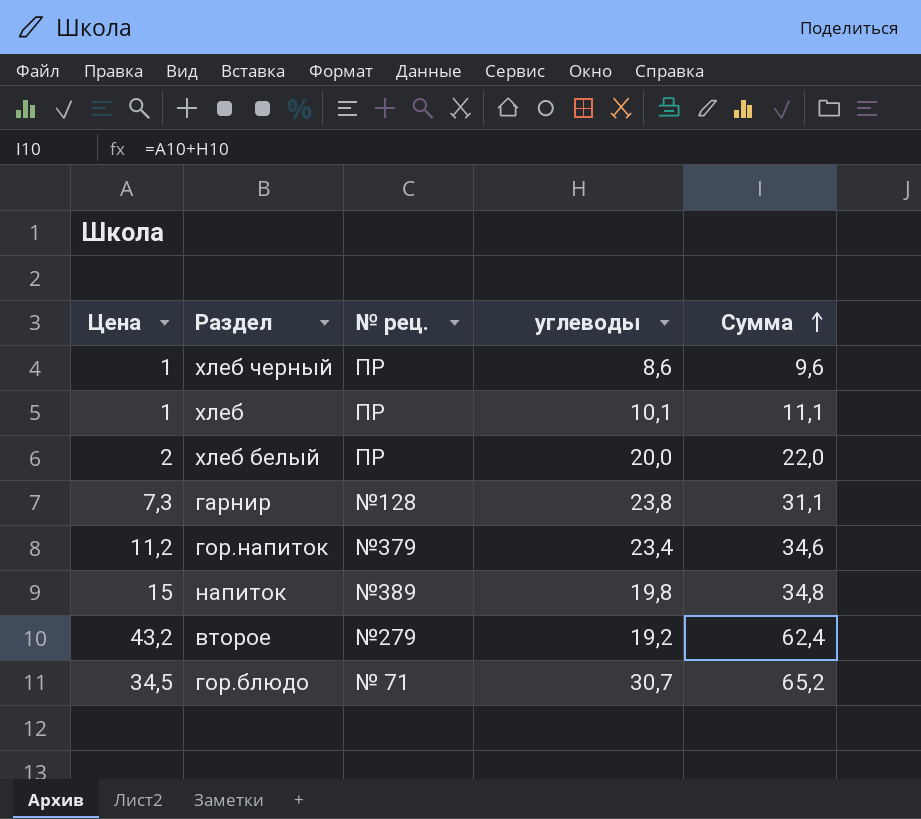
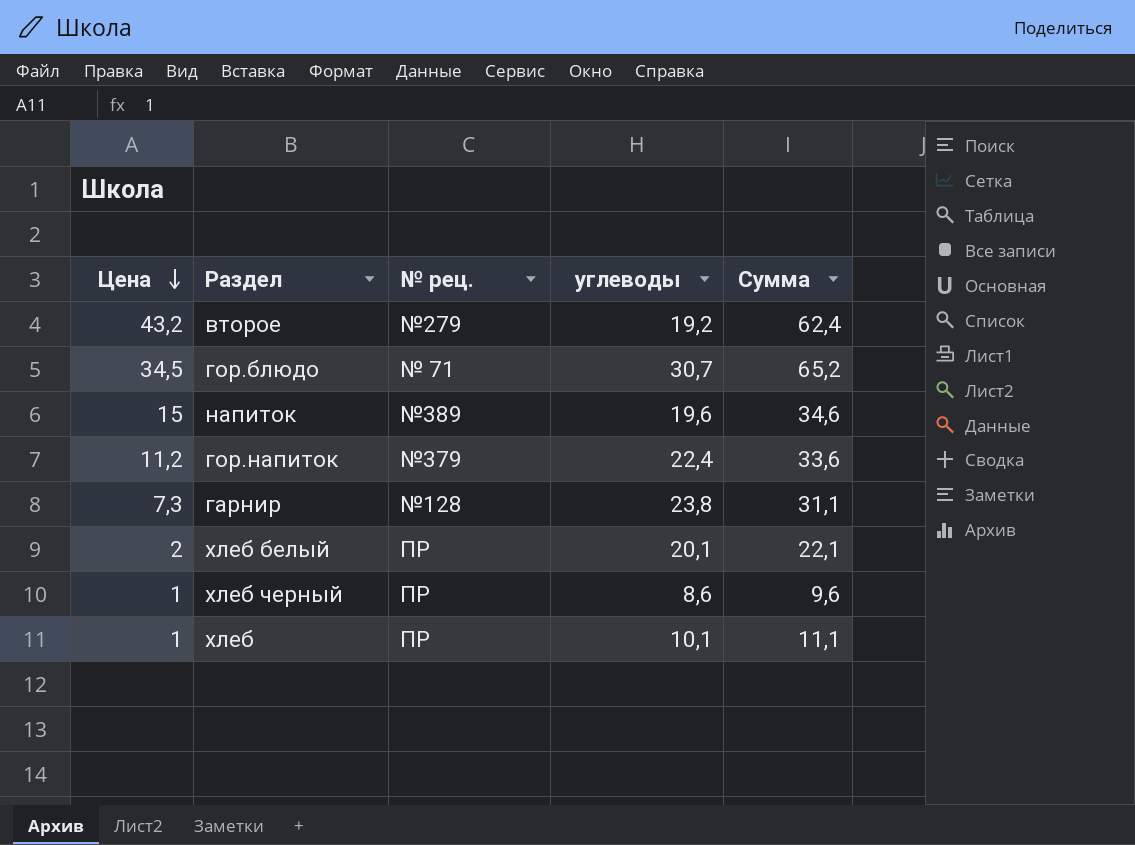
row order: Сумма ascending -> Цена descending
напиток | углеводы: 19,8 -> 19,6
напиток | Сумма: 34,8 -> 34,6
гор.напиток | углеводы: 23,4 -> 22,4
гор.напиток | Сумма: 34,6 -> 33,6
хлеб белый | углеводы: 20,0 -> 20,1
хлеб белый | Сумма: 22,0 -> 22,1

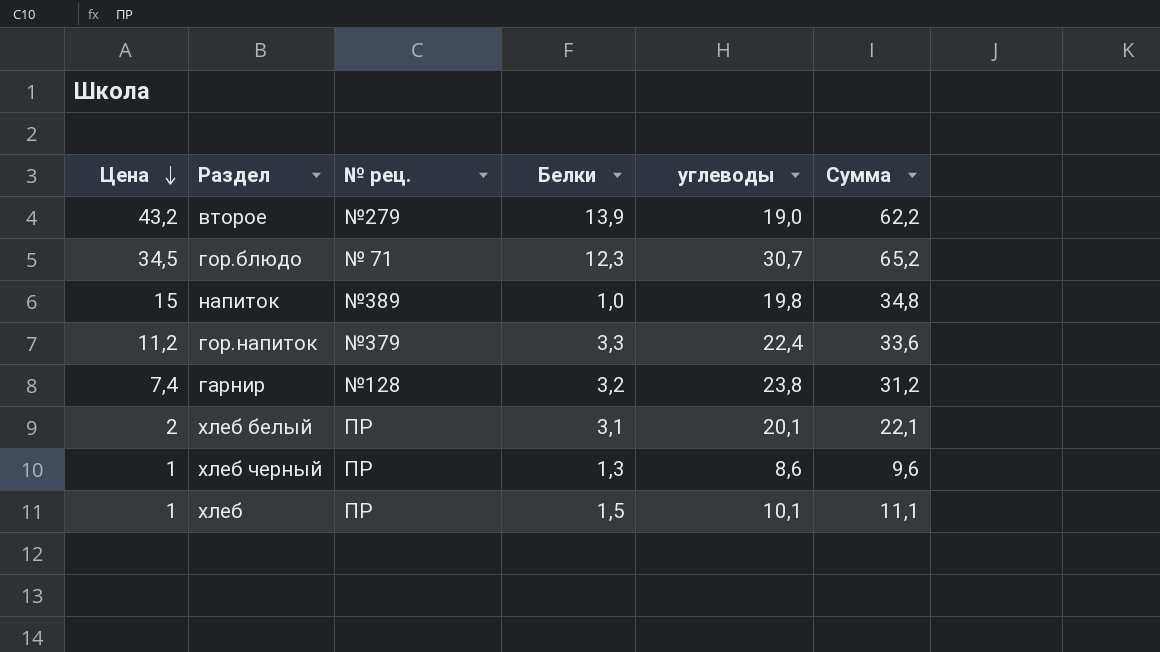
column Белки | position: none -> 4
второе | углеводы: 19,2 -> 19,0
второе | Сумма: 62,4 -> 62,2
напиток | углеводы: 19,6 -> 19,8
напиток | Сумма: 34,6 -> 34,8
гарнир | Цена: 7,3 -> 7,4
гарнир | Сумма: 31,1 -> 31,2

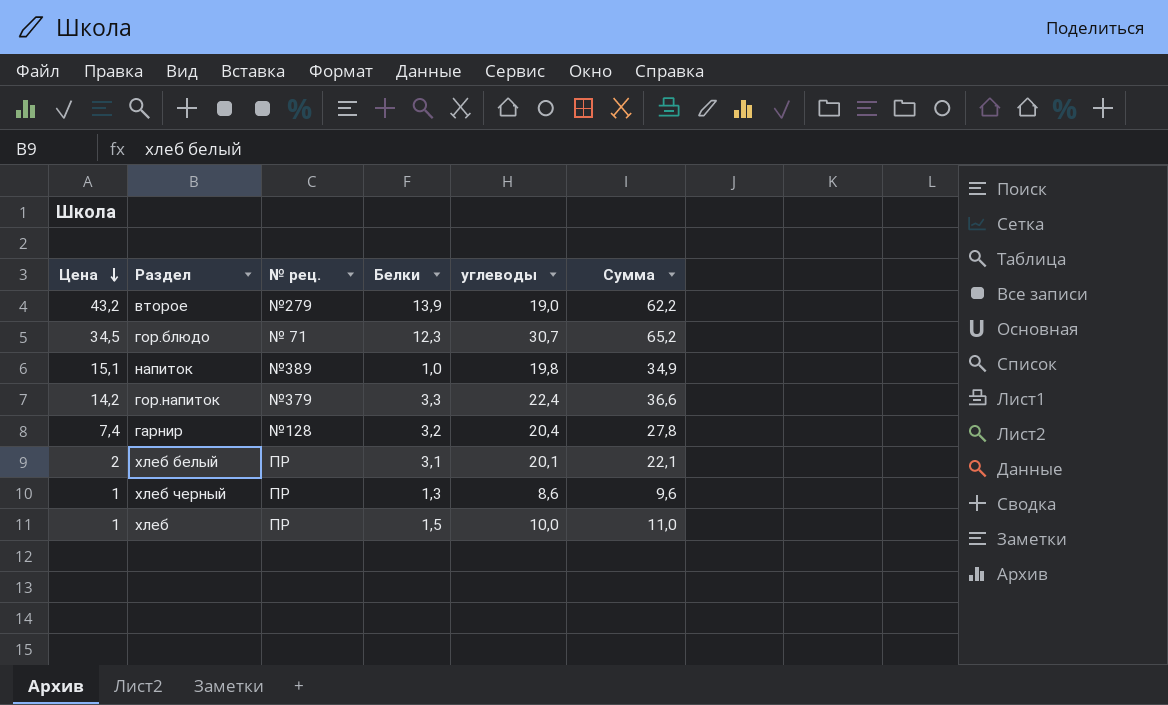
напиток | Цена: 15 -> 15,1
напиток | Сумма: 34,8 -> 34,9
гор.напиток | Цена: 11,2 -> 14,2
гор.напиток | Сумма: 33,6 -> 36,6
гарнир | углеводы: 23,8 -> 20,4
гарнир | Сумма: 31,2 -> 27,8
хлеб | углеводы: 10,1 -> 10,0
хлеб | Сумма: 11,1 -> 11,0

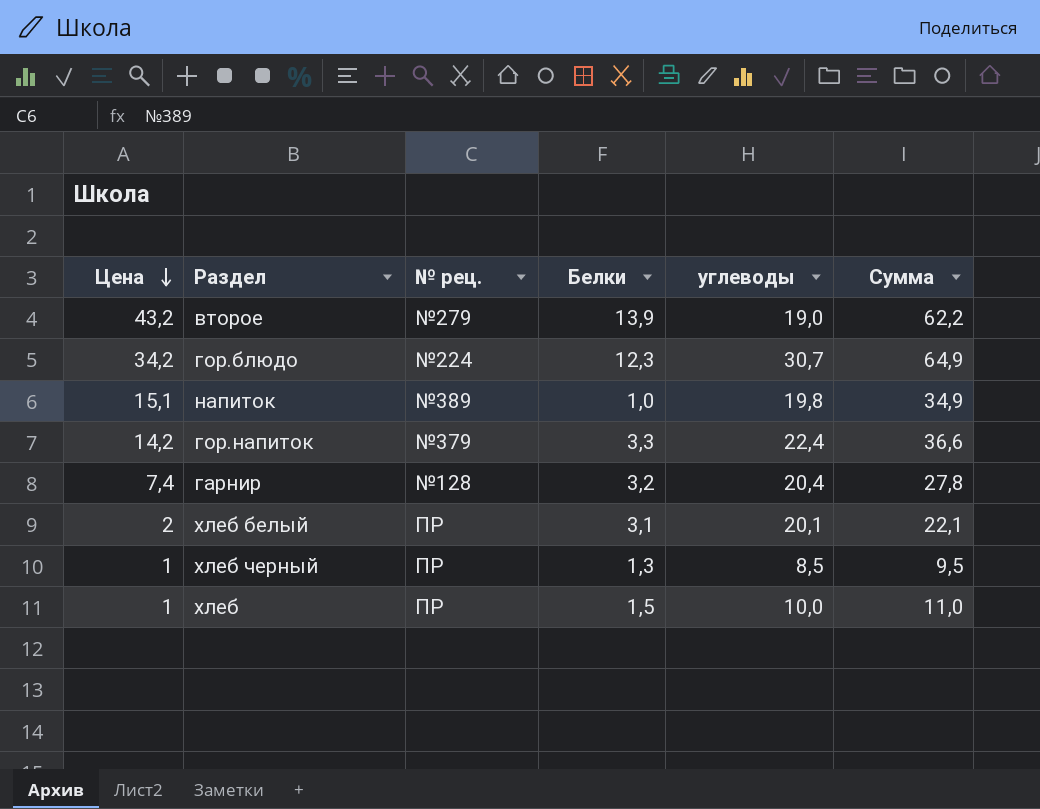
гор.блюдо | Цена: 34,5 -> 34,2
гор.блюдо | № рец.: № 71 -> №224
гор.блюдо | Сумма: 65,2 -> 64,9
хлеб черный | углеводы: 8,6 -> 8,5
хлеб черный | Сумма: 9,6 -> 9,5

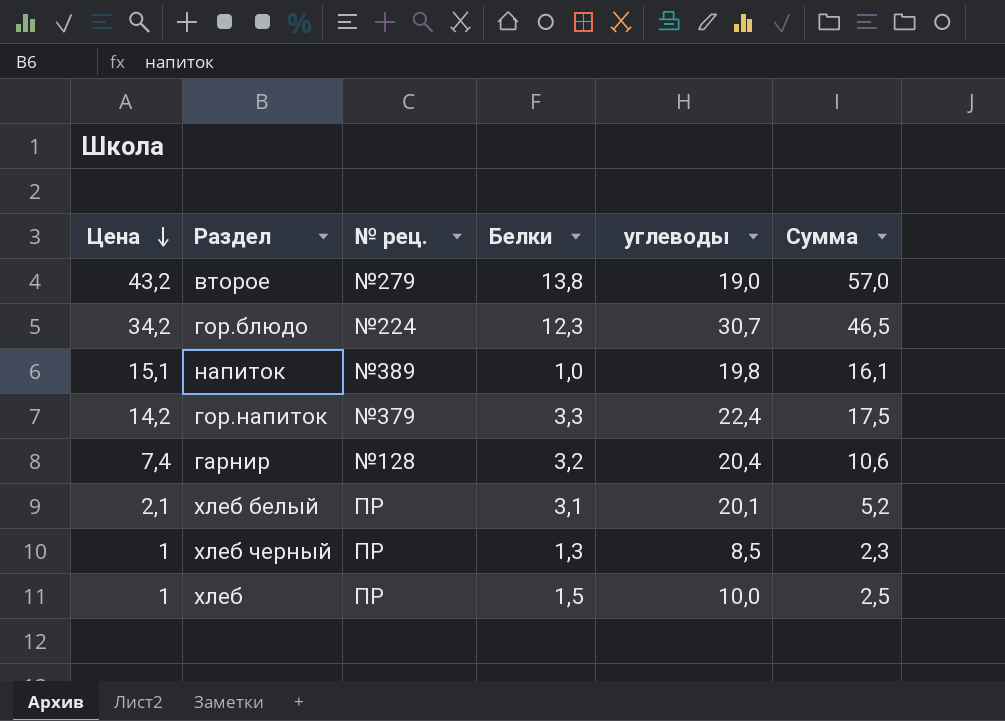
column Сумма | formula: [Цена] + [углеводы] -> [Цена] + [Белки]
второе | Белки: 13,9 -> 13,8
хлеб белый | Цена: 2 -> 2,1

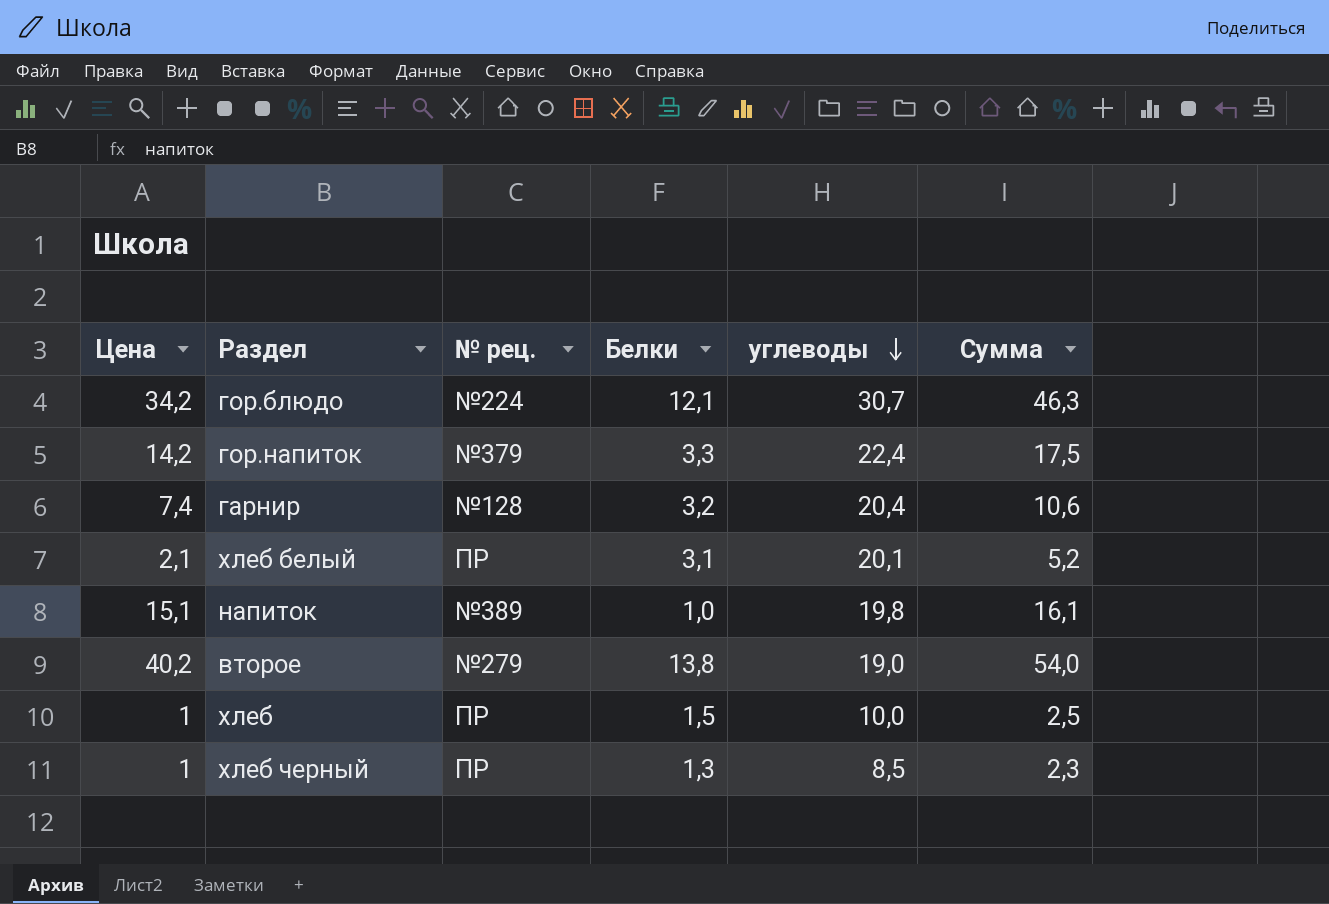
row order: Цена descending -> углеводы descending
гор.блюдо | Белки: 12,3 -> 12,1
гор.блюдо | Сумма: 46,5 -> 46,3
второе | Цена: 43,2 -> 40,2
второе | Сумма: 57,0 -> 54,0

